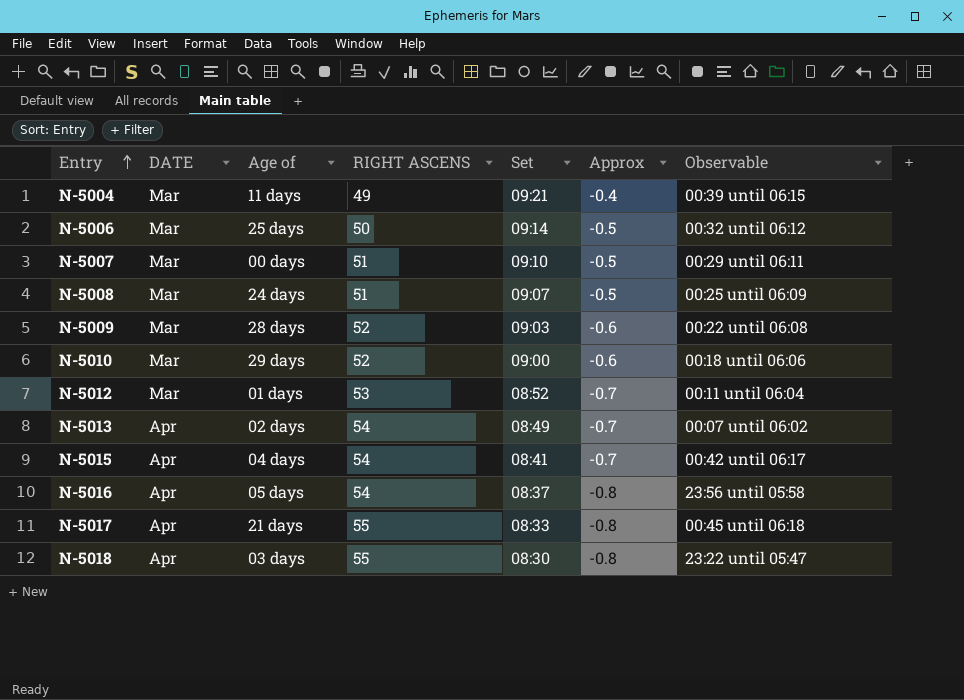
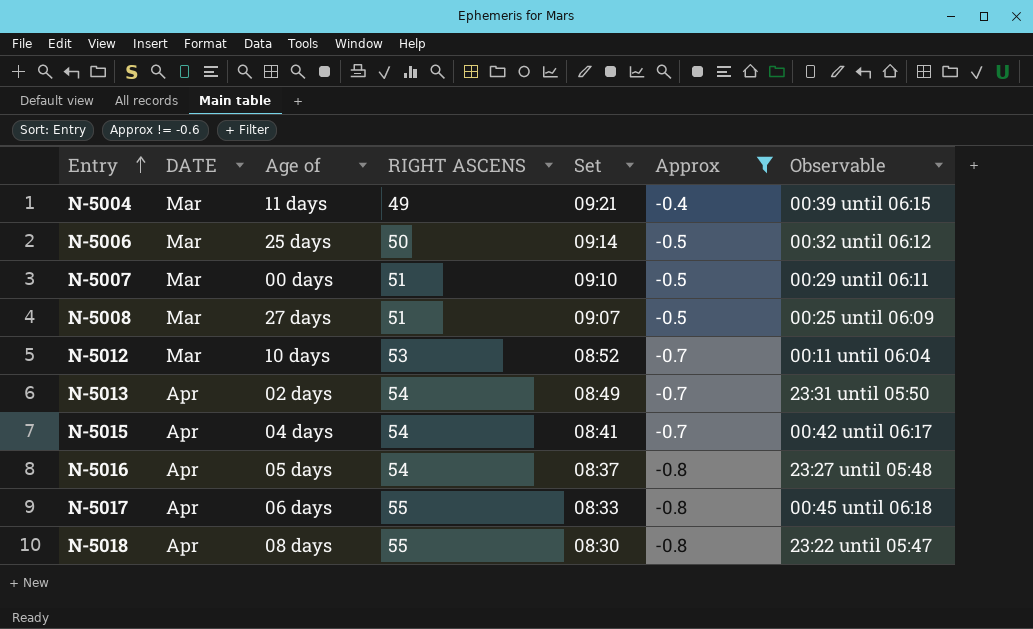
filter: none -> Approx != -0.6
N-5008 | Age of: 24 days -> 27 days
N-5012 | Age of: 01 days -> 10 days
N-5013 | Observable: 00:07 until 06:02 -> 23:31 until 05:50
N-5016 | Observable: 23:56 until 05:58 -> 23:27 until 05:48
N-5017 | Age of: 21 days -> 06 days
N-5018 | Age of: 03 days -> 08 days

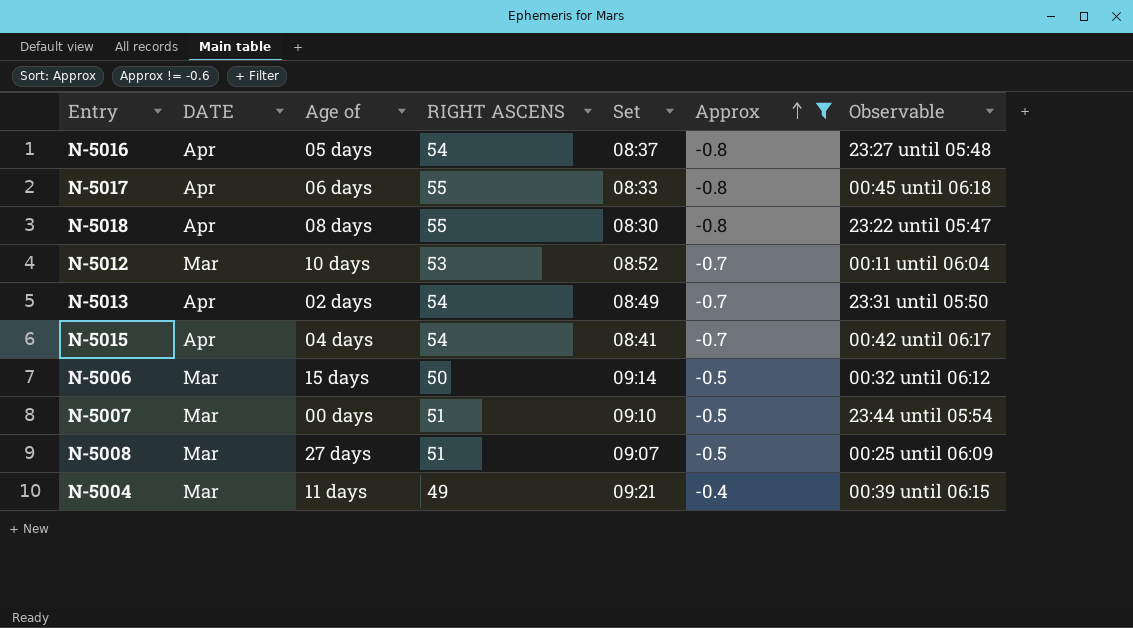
row order: Entry ascending -> Approx ascending
N-5006 | Age of: 25 days -> 15 days
N-5007 | Observable: 00:29 until 06:11 -> 23:44 until 05:54

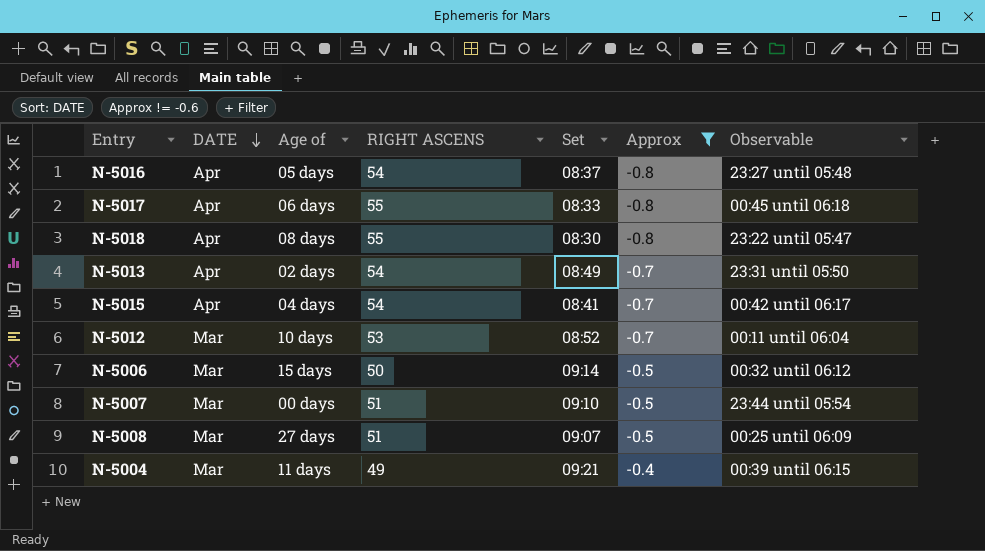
row order: Approx ascending -> DATE descending

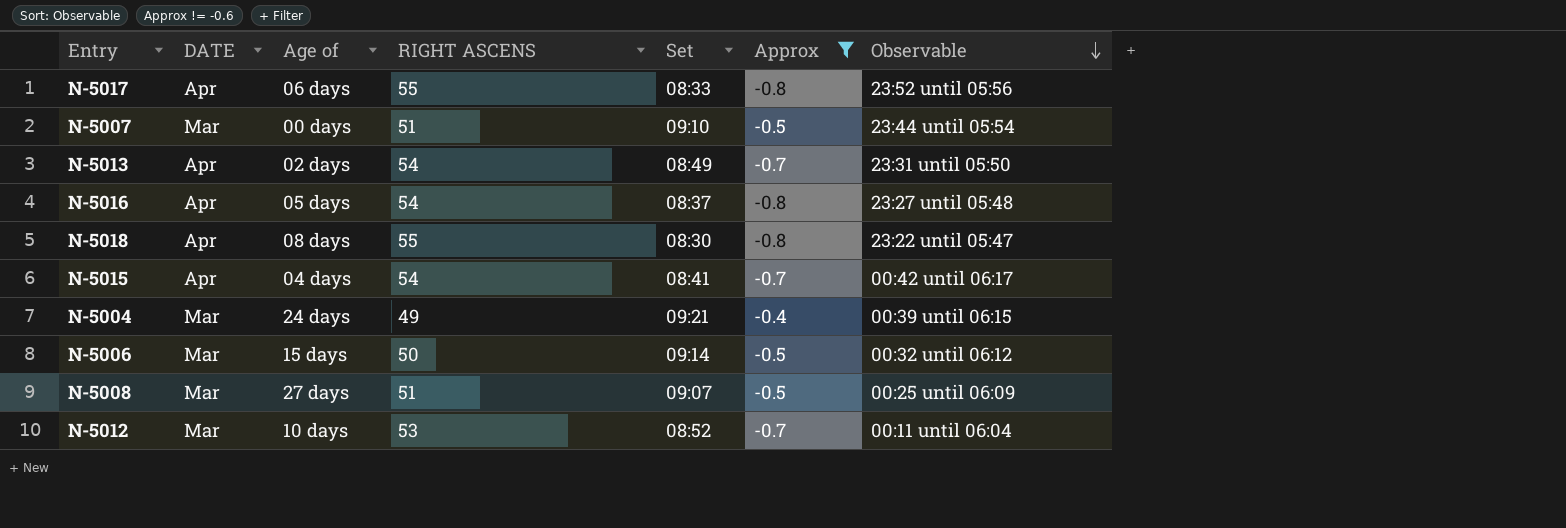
row order: DATE descending -> Observable descending
N-5017 | Observable: 00:45 until 06:18 -> 23:52 until 05:56
N-5004 | Age of: 11 days -> 24 days

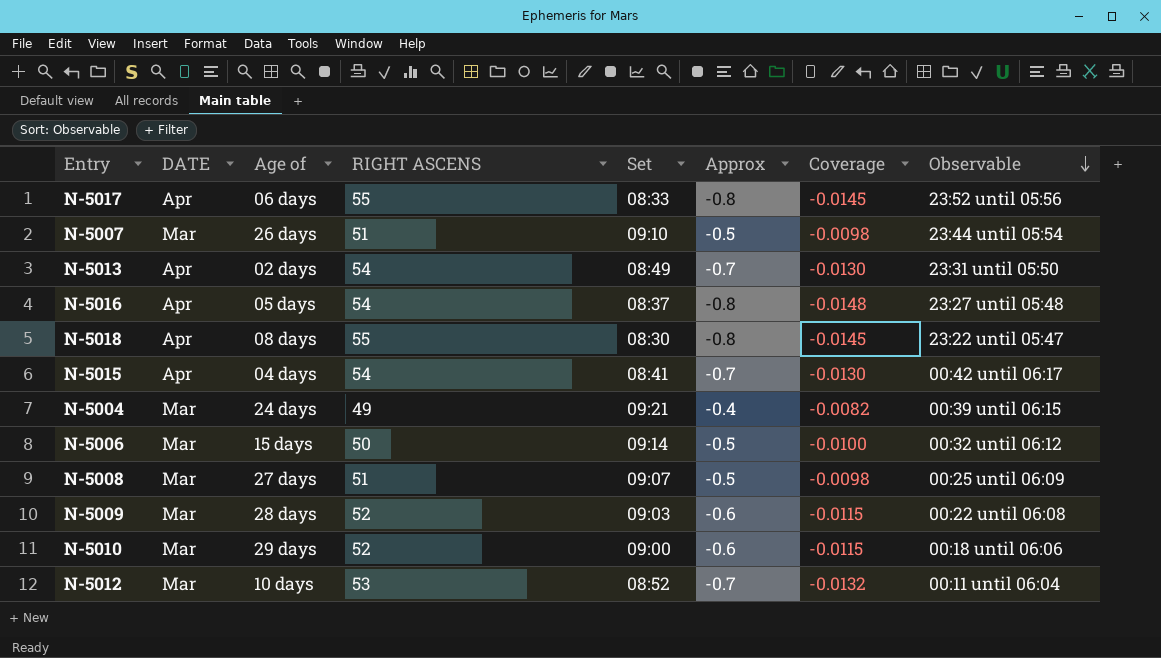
filter: Approx != -0.6 -> none
column Coverage | formula: none -> [Approx] / [RIGHT ASCENS]
N-5007 | Age of: 00 days -> 26 days

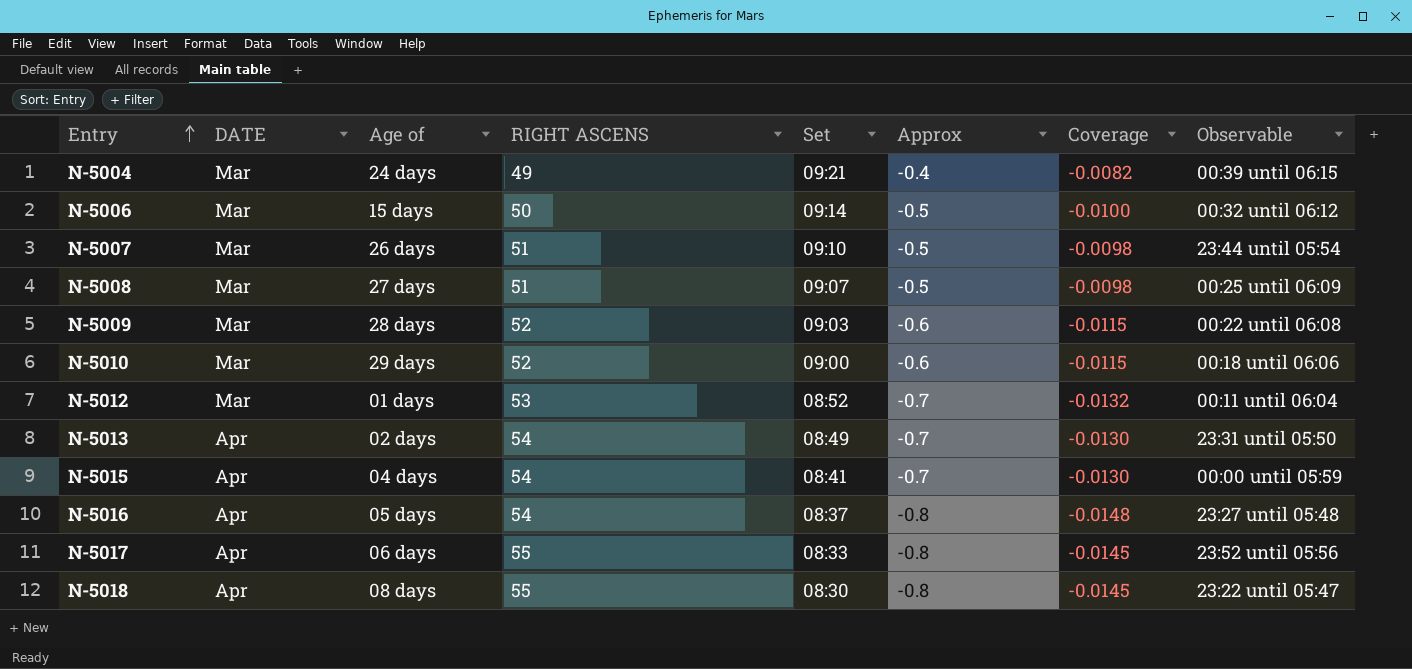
row order: Observable descending -> Entry ascending
N-5012 | Age of: 10 days -> 01 days
N-5015 | Observable: 00:42 until 06:17 -> 00:00 until 05:59

